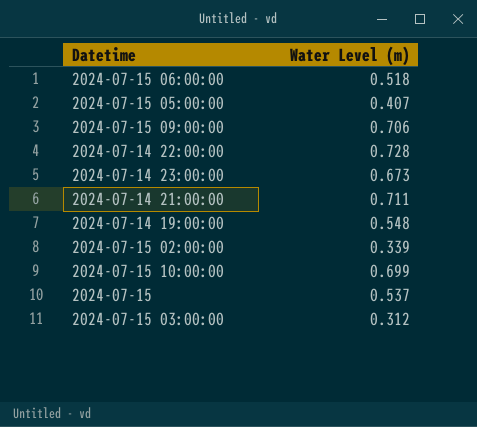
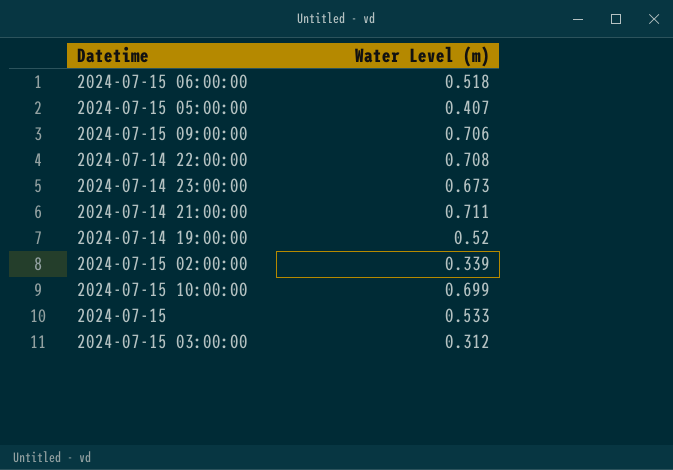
2024-07-14 22:00:00 | Water Level (m): 0.728 -> 0.708
2024-07-14 19:00:00 | Water Level (m): 0.548 -> 0.52
2024-07-15 | Water Level (m): 0.537 -> 0.533

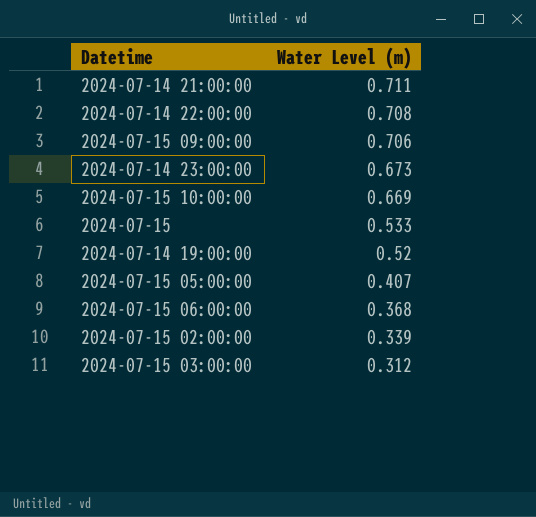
row order: none -> Water Level (m) descending
2024-07-15 10:00:00 | Water Level (m): 0.699 -> 0.669
2024-07-15 06:00:00 | Water Level (m): 0.518 -> 0.368

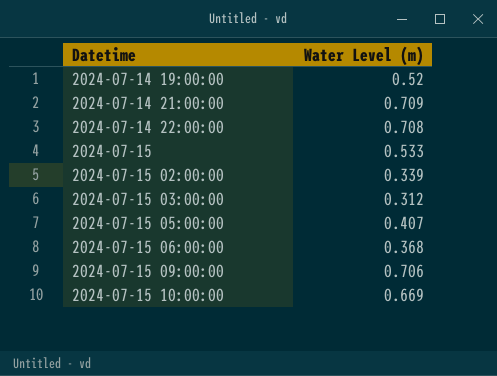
row order: Water Level (m) descending -> Datetime ascending
row 2024-07-14 23:00:00: 0.673 -> none
2024-07-14 21:00:00 | Water Level (m): 0.711 -> 0.709

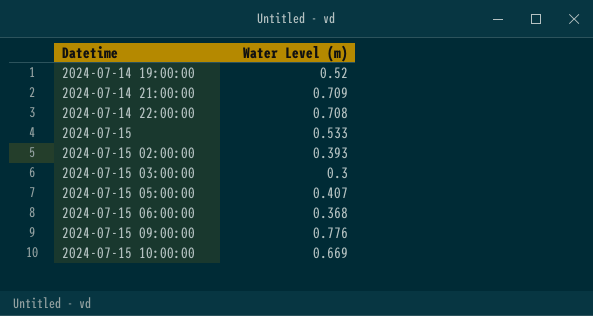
2024-07-15 02:00:00 | Water Level (m): 0.339 -> 0.393
2024-07-15 03:00:00 | Water Level (m): 0.312 -> 0.3
2024-07-15 09:00:00 | Water Level (m): 0.706 -> 0.776

